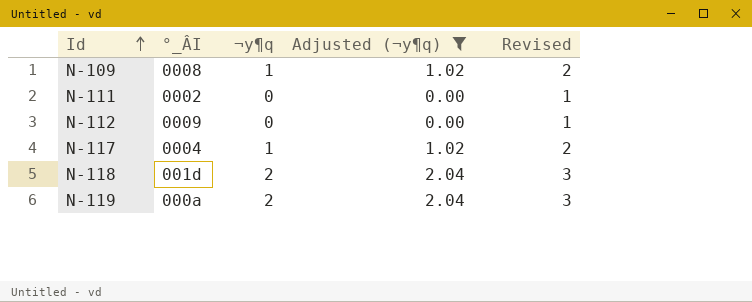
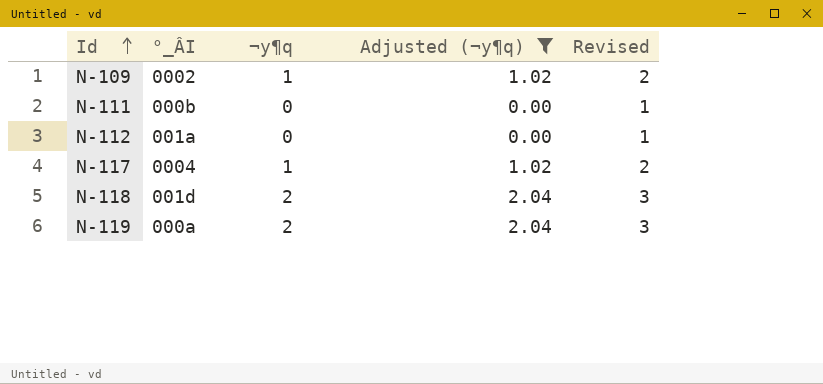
N-109 | °_ÂI: 0008 -> 0002
N-111 | °_ÂI: 0002 -> 000b
N-112 | °_ÂI: 0009 -> 001a

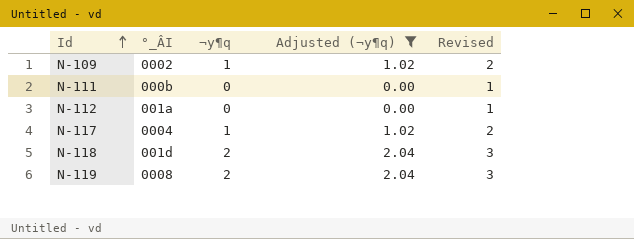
N-119 | °_ÂI: 000a -> 0008

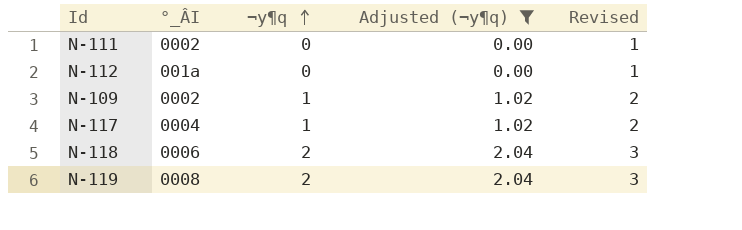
row order: Id ascending -> ¬y¶q ascending
N-111 | °_ÂI: 000b -> 0002
N-118 | °_ÂI: 001d -> 0006

